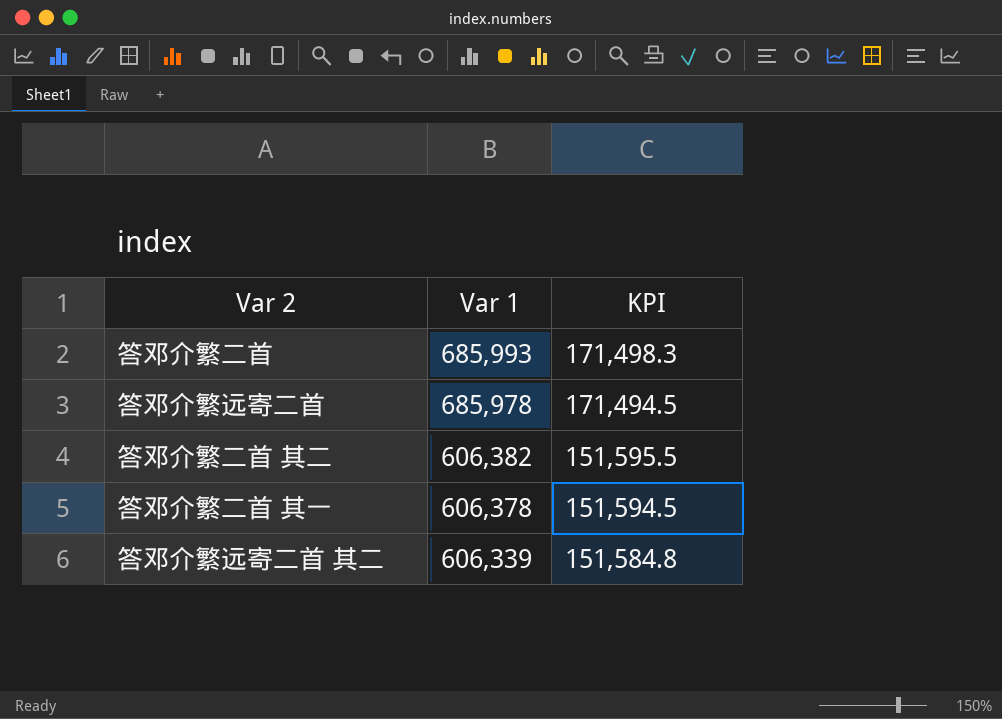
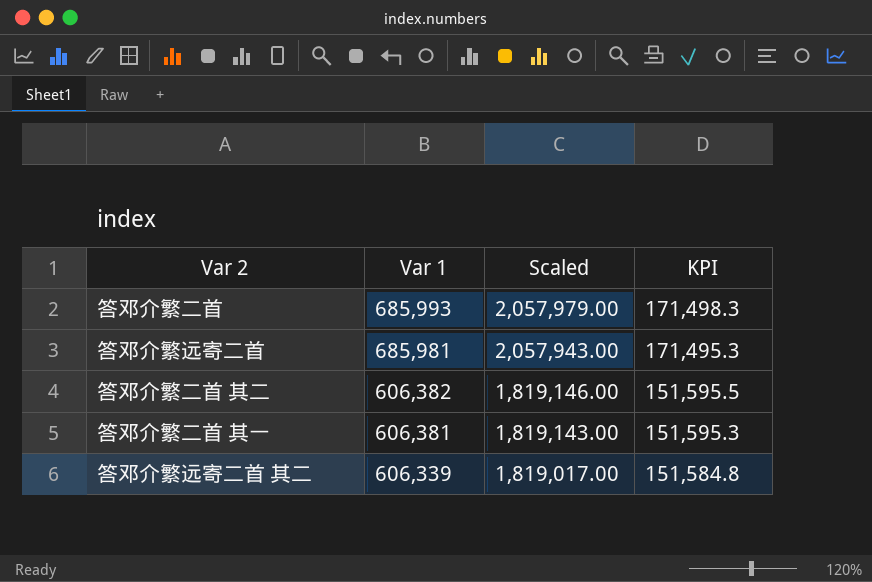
column Scaled | formula: none -> [Var 1] * 3
答邓介繁远寄二首 | Var 1: 685,978 -> 685,981
答邓介繁远寄二首 | KPI: 171,494.5 -> 171,495.3
答邓介繁二首 其一 | Var 1: 606,378 -> 606,381
答邓介繁二首 其一 | KPI: 151,594.5 -> 151,595.3

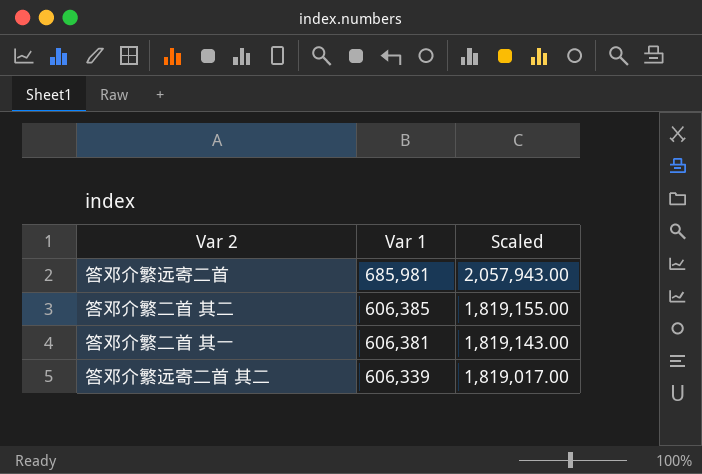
column KPI | formula: [Var 1] * 0.25 -> none
row 答邓介繁二首: 685,993 | 2,057,979.00 | 171,498.3 -> none
答邓介繁二首 其二 | Var 1: 606,382 -> 606,385
答邓介繁二首 其二 | Scaled: 1,819,146.00 -> 1,819,155.00

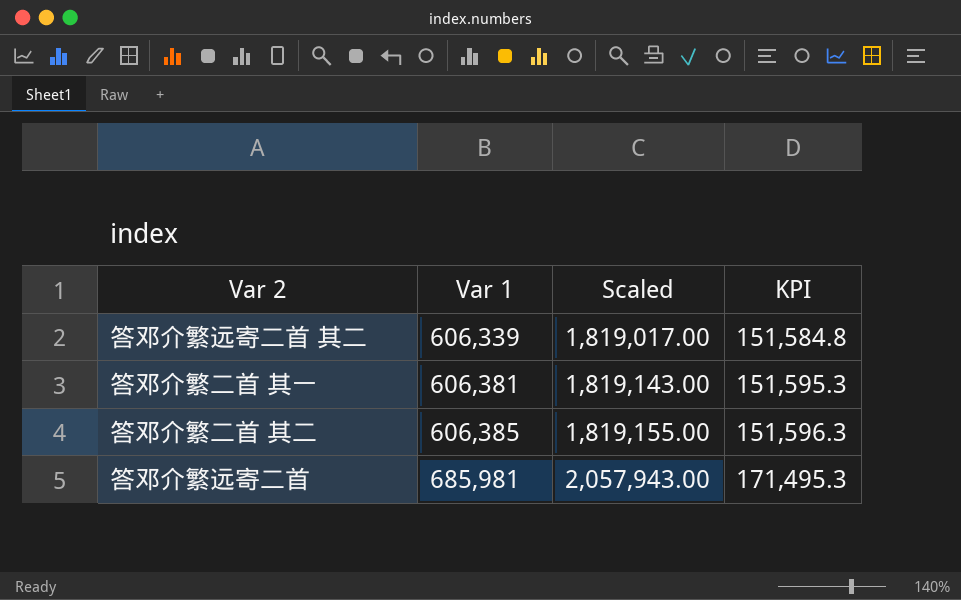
row order: Var 1 descending -> Var 1 ascending
column KPI | formula: none -> [Var 1] * 0.25

